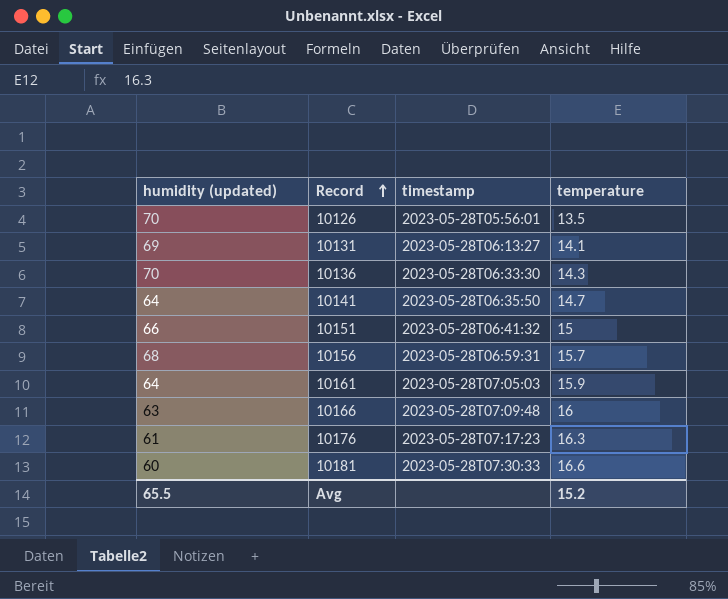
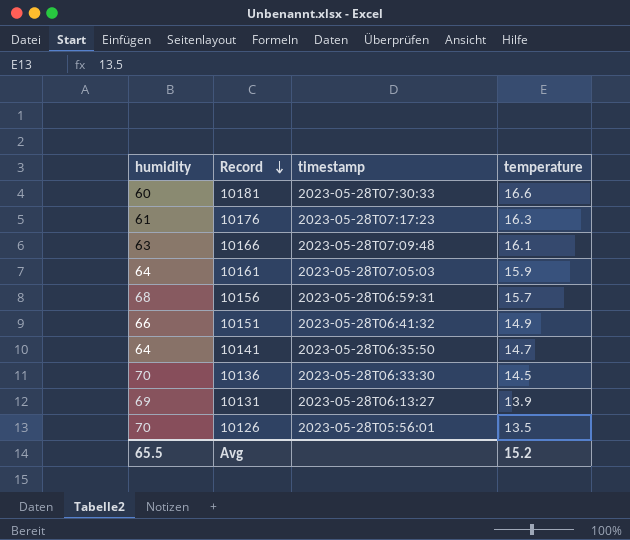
row order: Record ascending -> Record descending
column name: humidity (updated) -> humidity
10166 | temperature: 16 -> 16.1
10151 | temperature: 15 -> 14.9
10136 | temperature: 14.3 -> 14.5
10131 | temperature: 14.1 -> 13.9

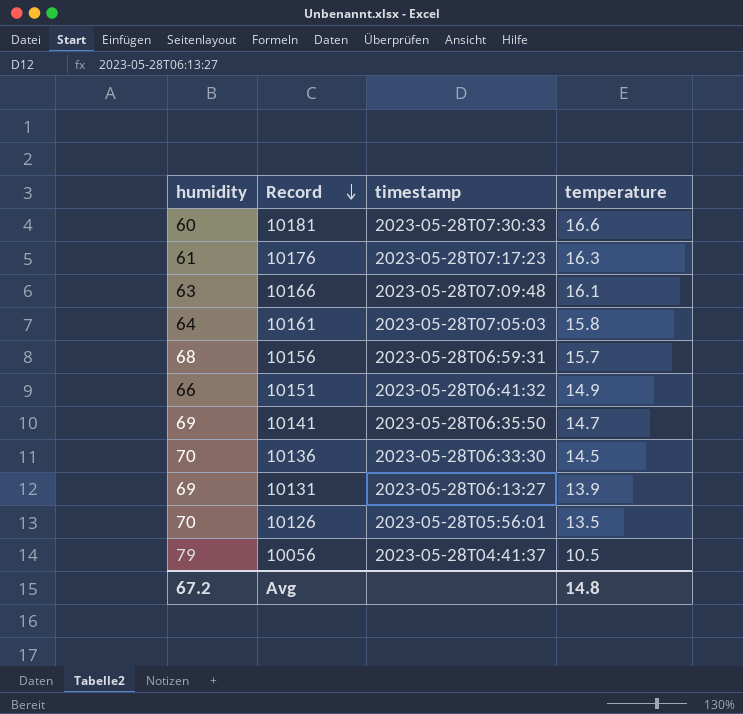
10161 | temperature: 15.9 -> 15.8
10141 | humidity: 64 -> 69
row 10056: none -> 79 | 2023-05-28T04:41:37 | 10.5
Avg | humidity: 65.5 -> 67.2
Avg | temperature: 15.2 -> 14.8

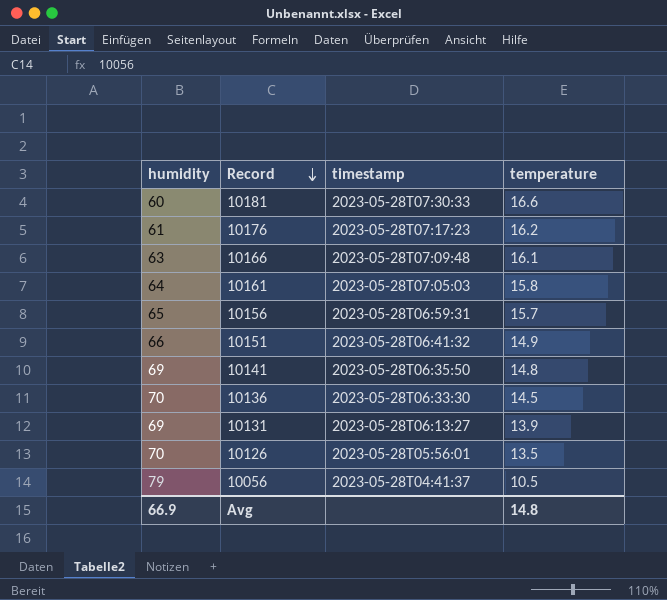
10176 | temperature: 16.3 -> 16.2
10156 | humidity: 68 -> 65
10141 | temperature: 14.7 -> 14.8
Avg | humidity: 67.2 -> 66.9

